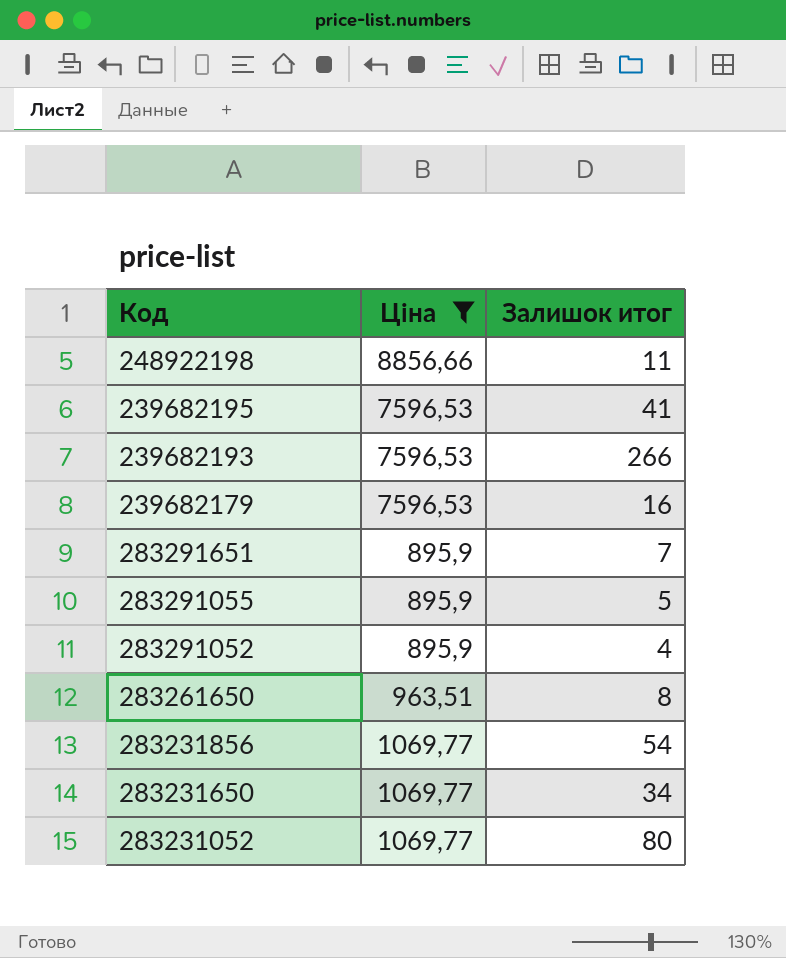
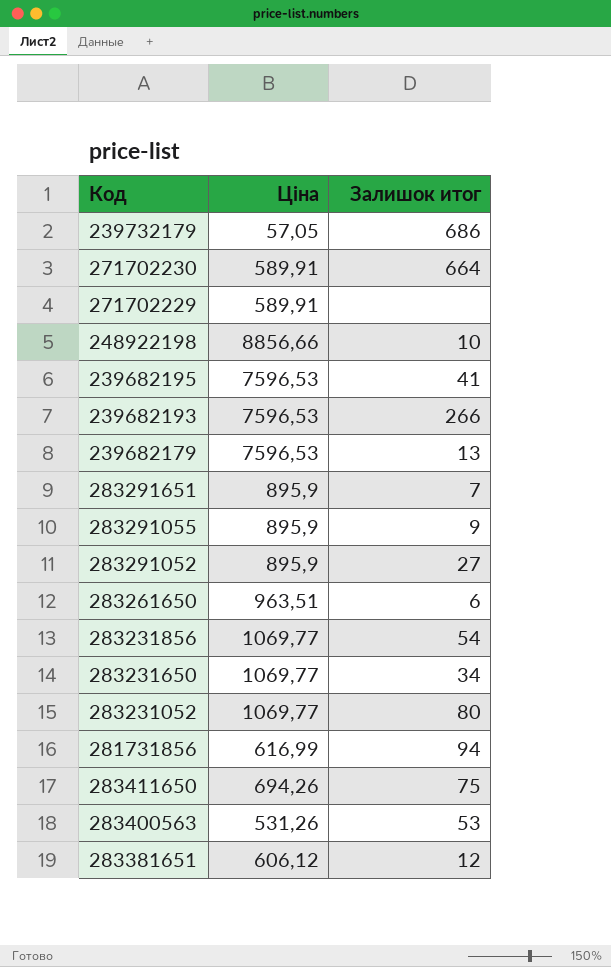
filter: Ціна >= 895,9 -> none
248922198 | Залишок итог: 11 -> 10
239682179 | Залишок итог: 16 -> 13
283291055 | Залишок итог: 5 -> 9
283291052 | Залишок итог: 4 -> 27
283261650 | Залишок итог: 8 -> 6

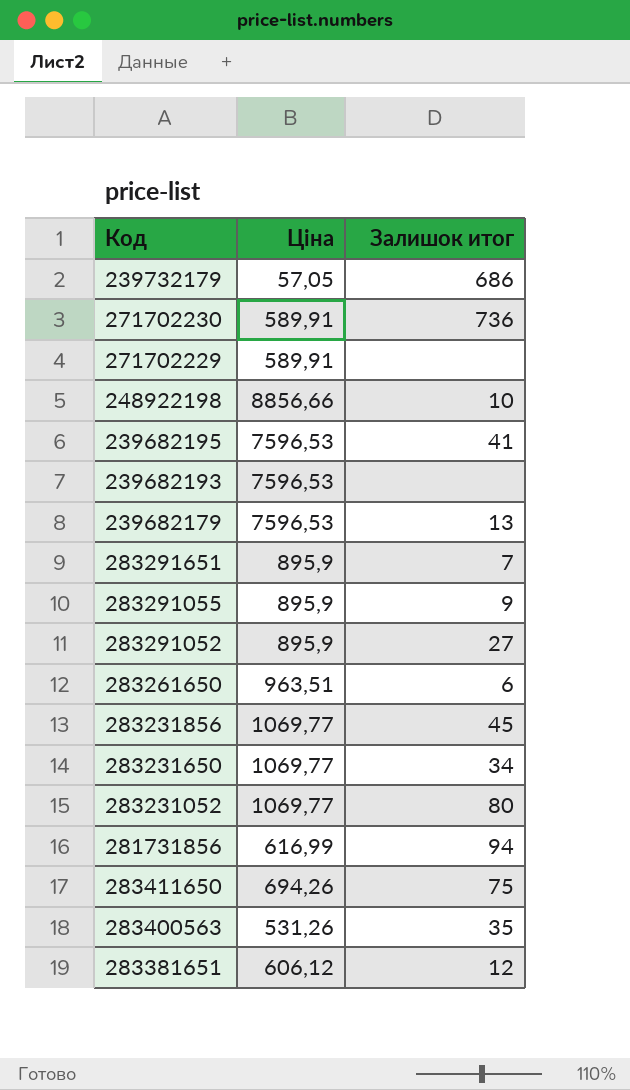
271702230 | Залишок итог: 664 -> 736
239682193 | Залишок итог: 266 -> none
283231856 | Залишок итог: 54 -> 45
283400563 | Залишок итог: 53 -> 35

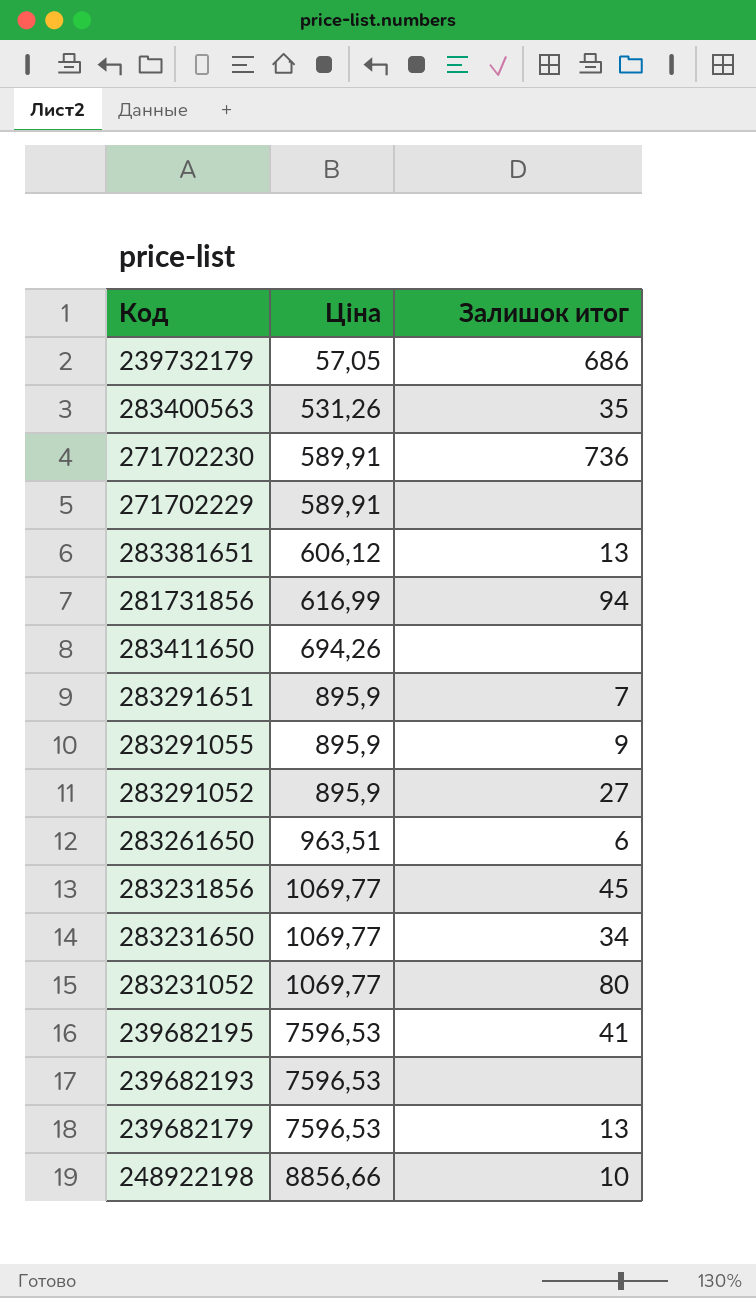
row order: none -> Ціна ascending
283381651 | Залишок итог: 12 -> 13
283411650 | Залишок итог: 75 -> none

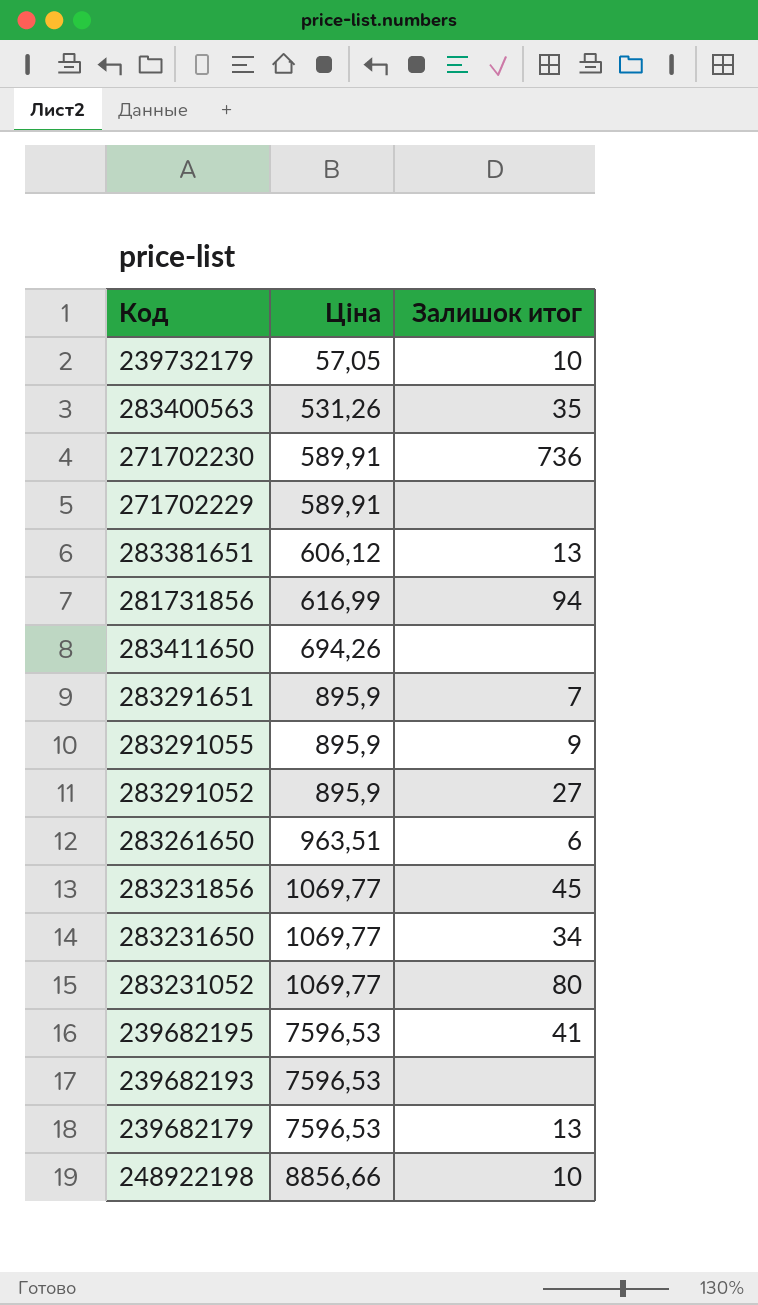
239732179 | Залишок итог: 686 -> 10

